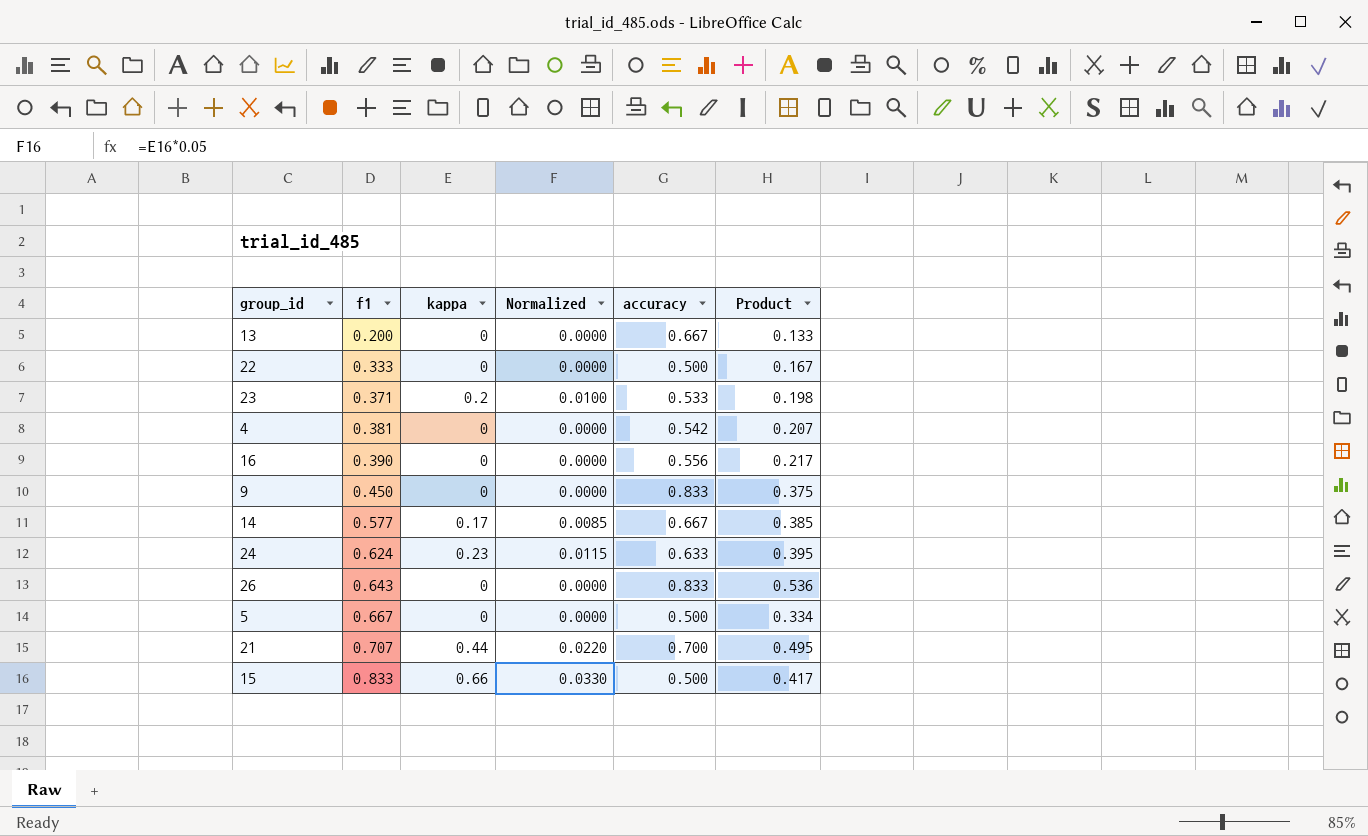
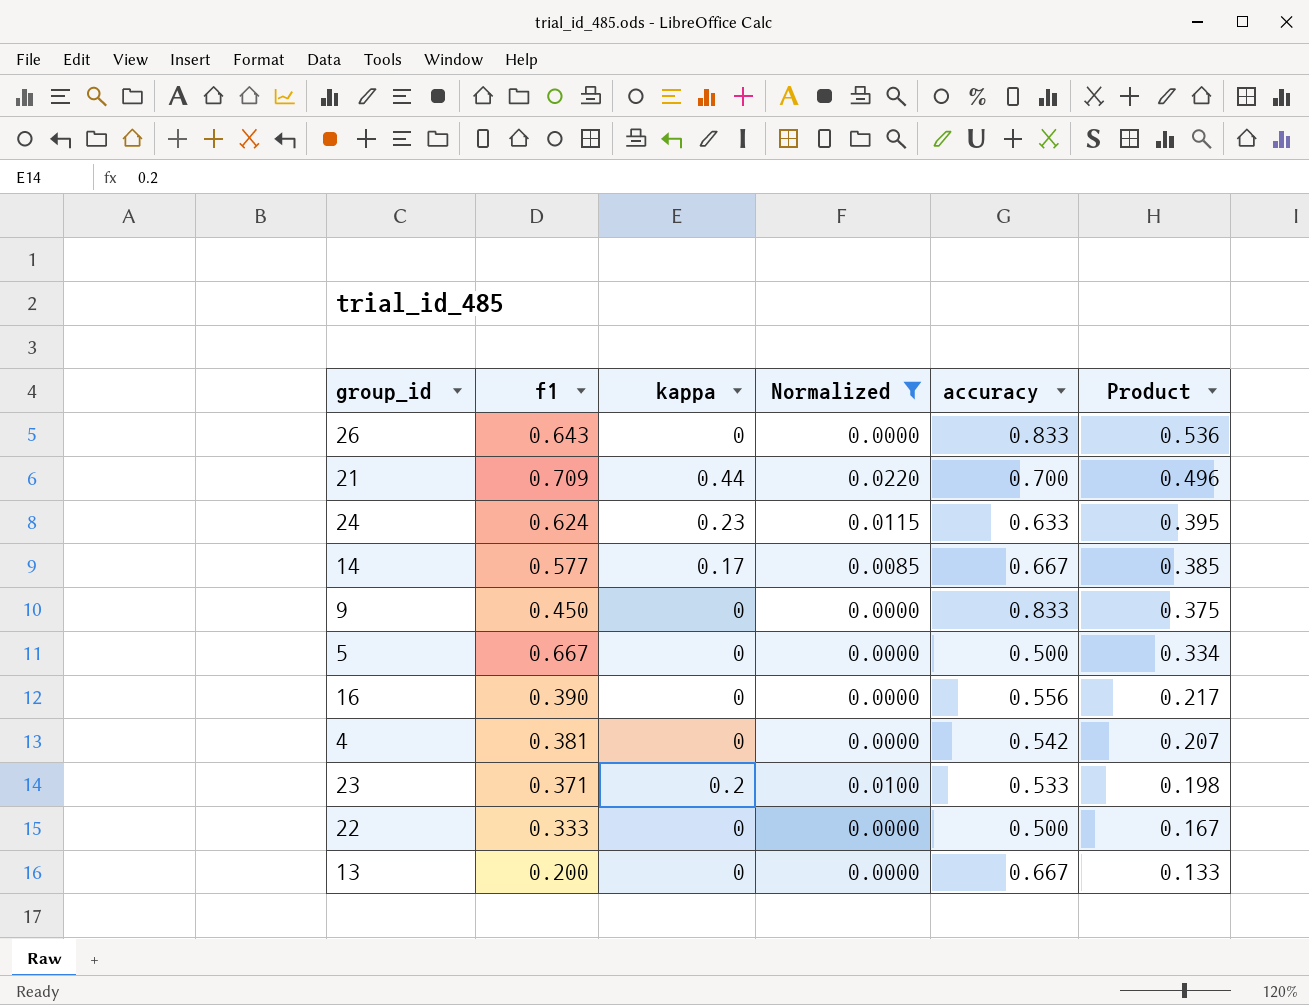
filter: none -> Normalized != 0.0330
row order: f1 ascending -> Product descending
21 | f1: 0.707 -> 0.709
21 | Product: 0.495 -> 0.496

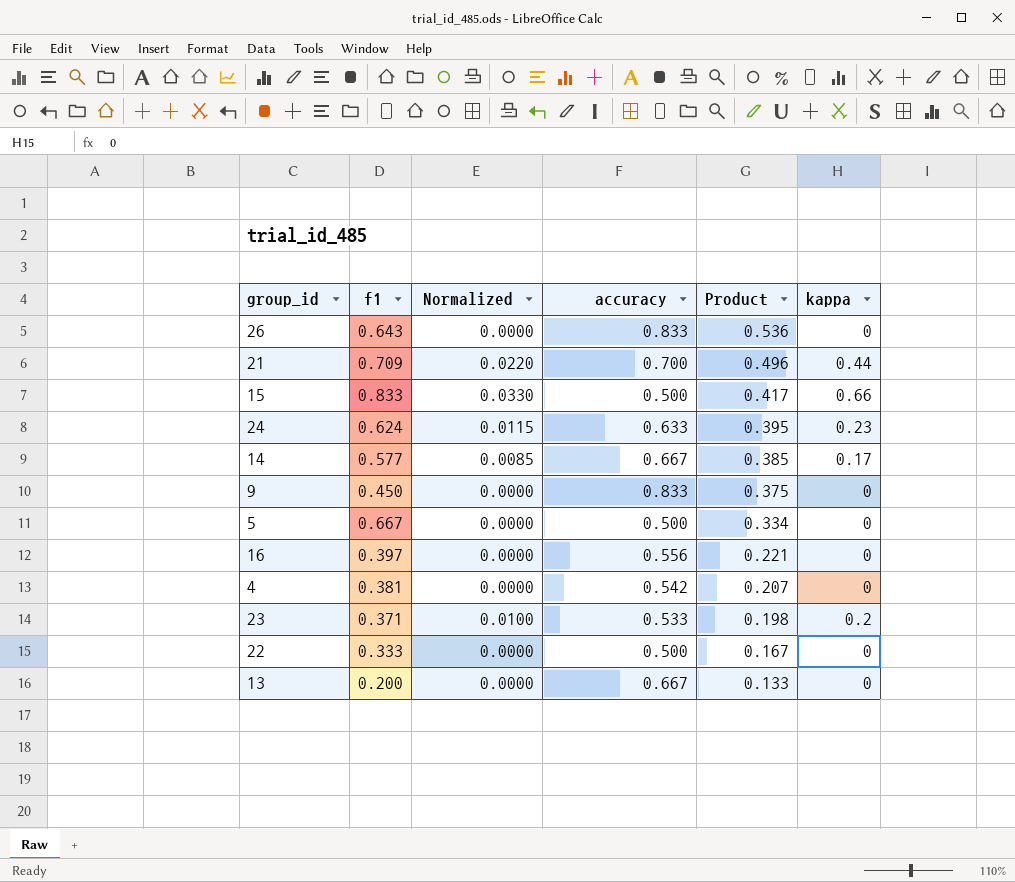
filter: Normalized != 0.0330 -> none
column kappa | position: 3 -> 6
16 | f1: 0.390 -> 0.397
16 | Product: 0.217 -> 0.221

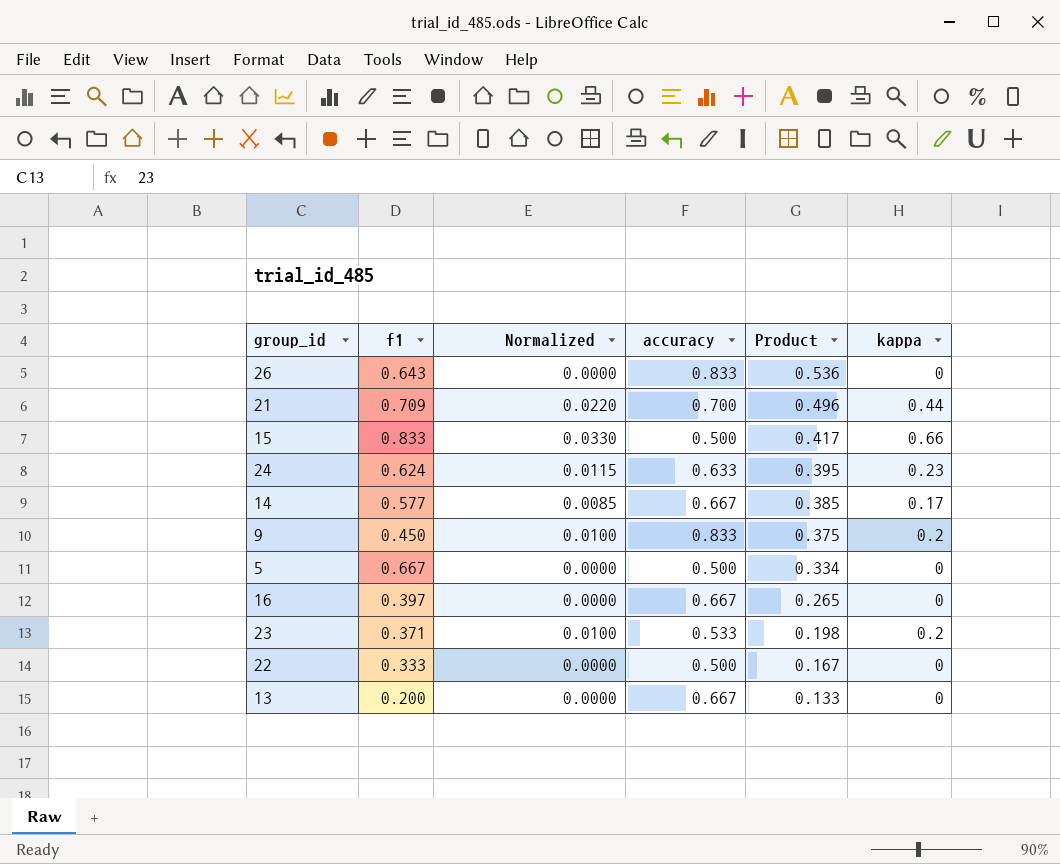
row 4: 0.381 | 0.0000 | 0.542 | 0.207 | 0 -> none
9 | Normalized: 0.0000 -> 0.0100
9 | kappa: 0 -> 0.2
16 | accuracy: 0.556 -> 0.667
16 | Product: 0.221 -> 0.265

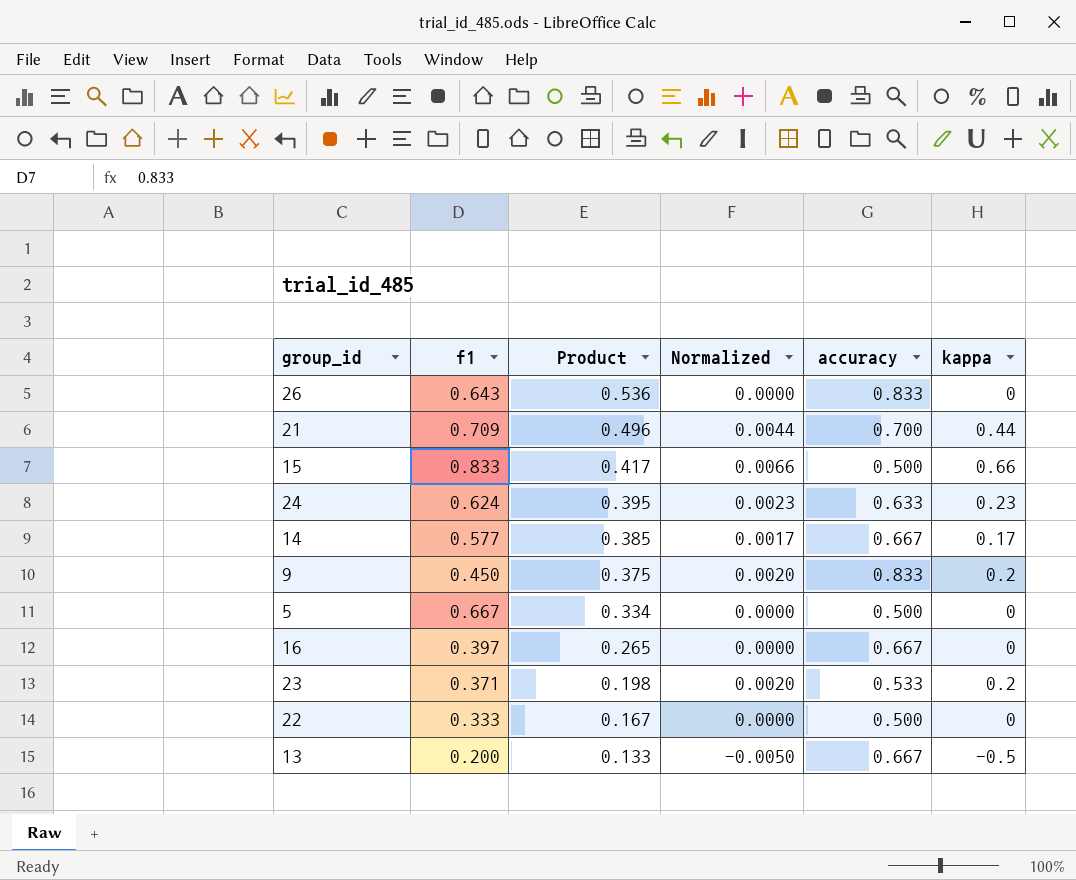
column Product | position: 5 -> 3
column Normalized | formula: [kappa] * 0.05 -> [kappa] * 0.01
13 | kappa: 0 -> -0.5

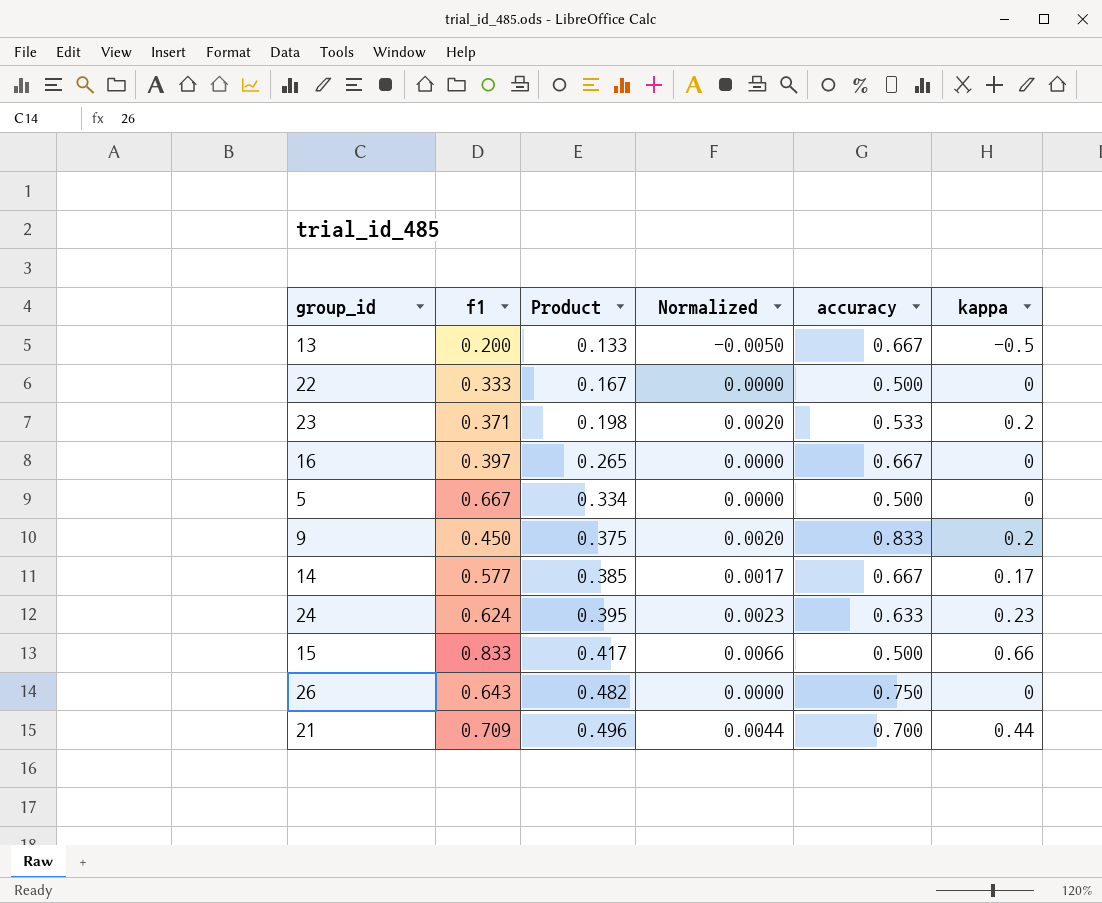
row order: Product descending -> Product ascending
26 | Product: 0.536 -> 0.482
26 | accuracy: 0.833 -> 0.750

